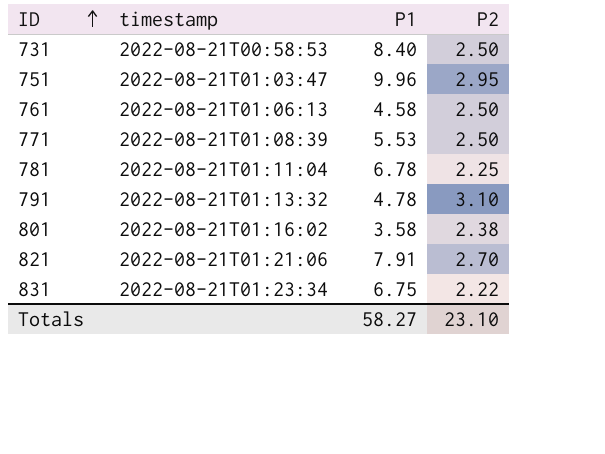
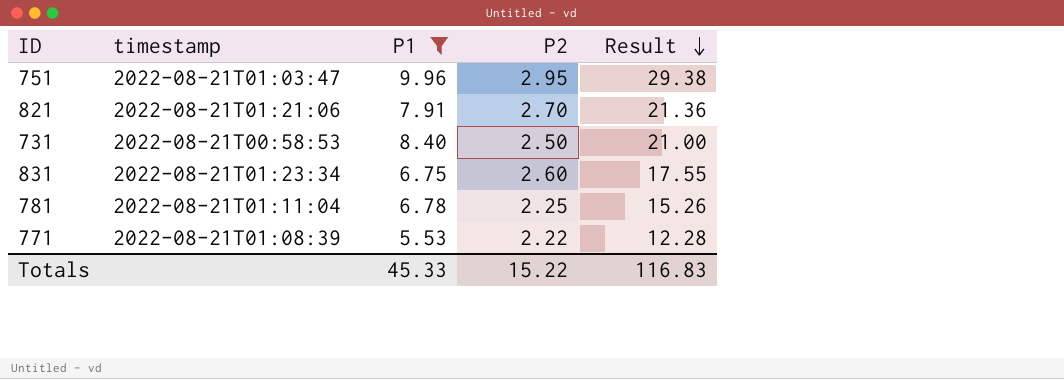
filter: none -> P1 >= 5.53
row order: ID ascending -> Result descending
column Result | formula: none -> [P1] * [P2]
831 | P2: 2.22 -> 2.60
771 | P2: 2.50 -> 2.22
Totals | P1: 58.27 -> 45.33
Totals | P2: 23.10 -> 15.22

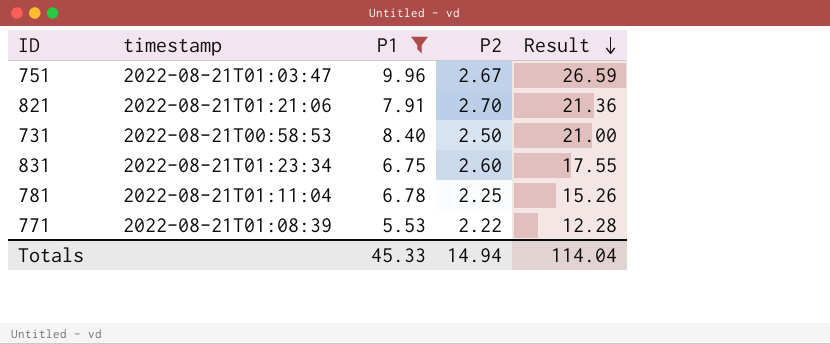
751 | P2: 2.95 -> 2.67
751 | Result: 29.38 -> 26.59
Totals | P2: 15.22 -> 14.94
Totals | Result: 116.83 -> 114.04

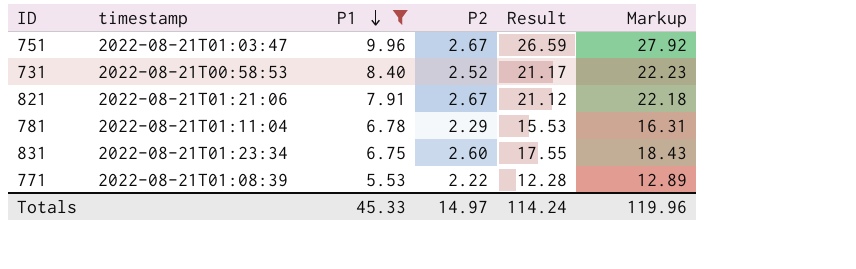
row order: Result descending -> P1 descending
column Markup | formula: none -> [Result] * 1.05
731 | P2: 2.50 -> 2.52
731 | Result: 21.00 -> 21.17
821 | P2: 2.70 -> 2.67
821 | Result: 21.36 -> 21.12
781 | P2: 2.25 -> 2.29
781 | Result: 15.26 -> 15.53
Totals | P2: 14.94 -> 14.97
Totals | Result: 114.04 -> 114.24

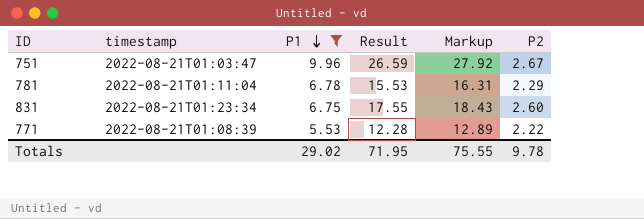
column P2 | position: 4 -> 6
row 731: 2022-08-21T00:58:53 | 8.40 | 2.52 | 21.17 | 22.23 -> none
row 821: 2022-08-21T01:21:06 | 7.91 | 2.67 | 21.12 | 22.18 -> none
Totals | P1: 45.33 -> 29.02
Totals | Result: 114.24 -> 71.95
Totals | Markup: 119.96 -> 75.55
Totals | P2: 14.97 -> 9.78

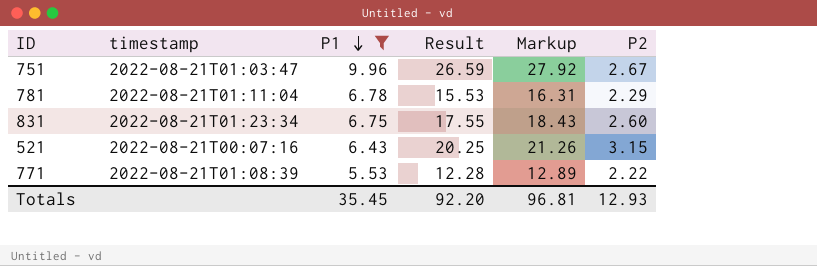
row 521: none -> 2022-08-21T00:07:16 | 6.43 | 20.25 | 21.26 | 3.15
Totals | P1: 29.02 -> 35.45
Totals | Result: 71.95 -> 92.20
Totals | Markup: 75.55 -> 96.81
Totals | P2: 9.78 -> 12.93

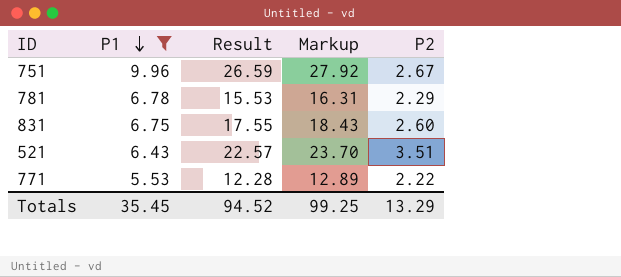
column timestamp | position: 2 -> none
521 | Result: 20.25 -> 22.57
521 | Markup: 21.26 -> 23.70
521 | P2: 3.15 -> 3.51
Totals | Result: 92.20 -> 94.52
Totals | Markup: 96.81 -> 99.25
Totals | P2: 12.93 -> 13.29

